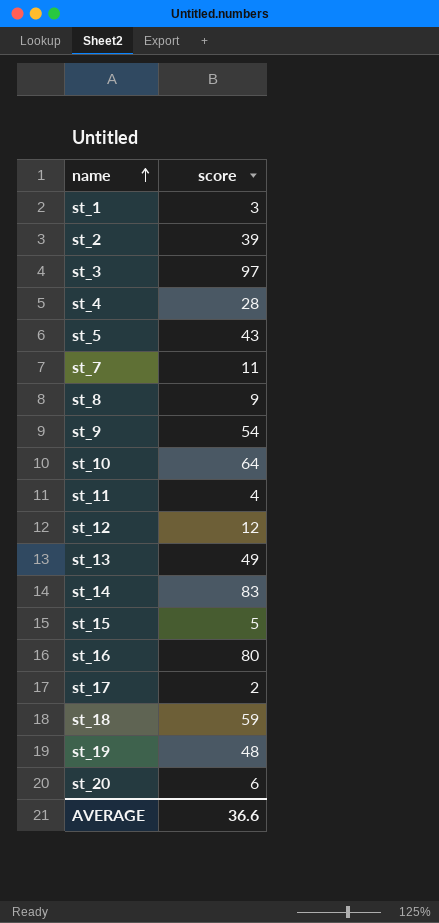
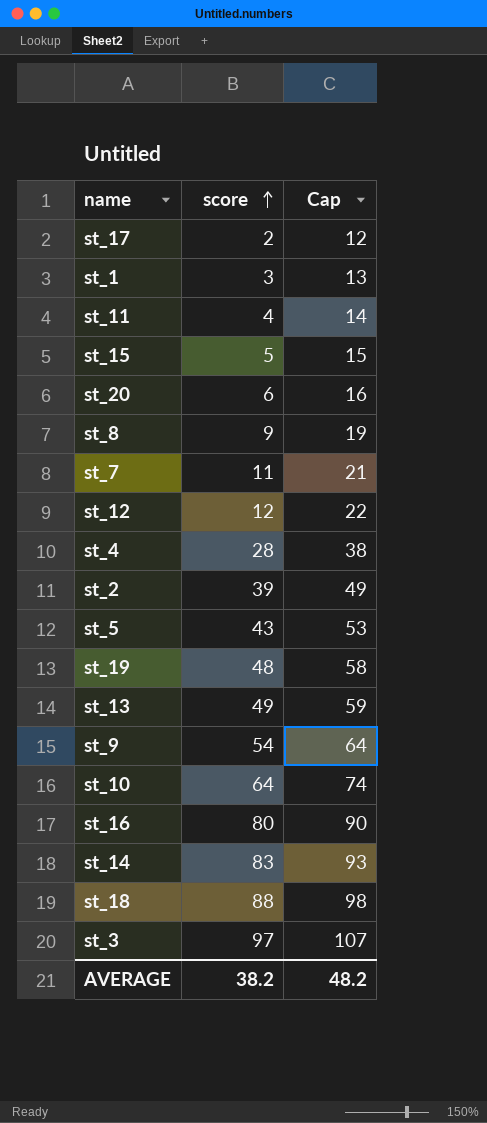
row order: name ascending -> score ascending
column Cap | formula: none -> [score] + 10
st_18 | score: 59 -> 88
AVERAGE | score: 36.6 -> 38.2

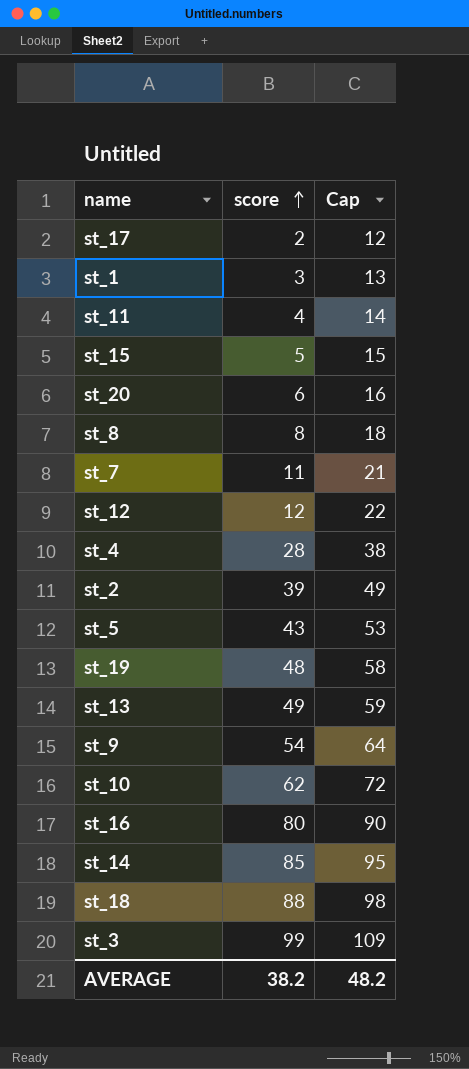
st_8 | score: 9 -> 8
st_8 | Cap: 19 -> 18
st_10 | score: 64 -> 62
st_10 | Cap: 74 -> 72
st_14 | score: 83 -> 85
st_14 | Cap: 93 -> 95
st_3 | score: 97 -> 99
st_3 | Cap: 107 -> 109

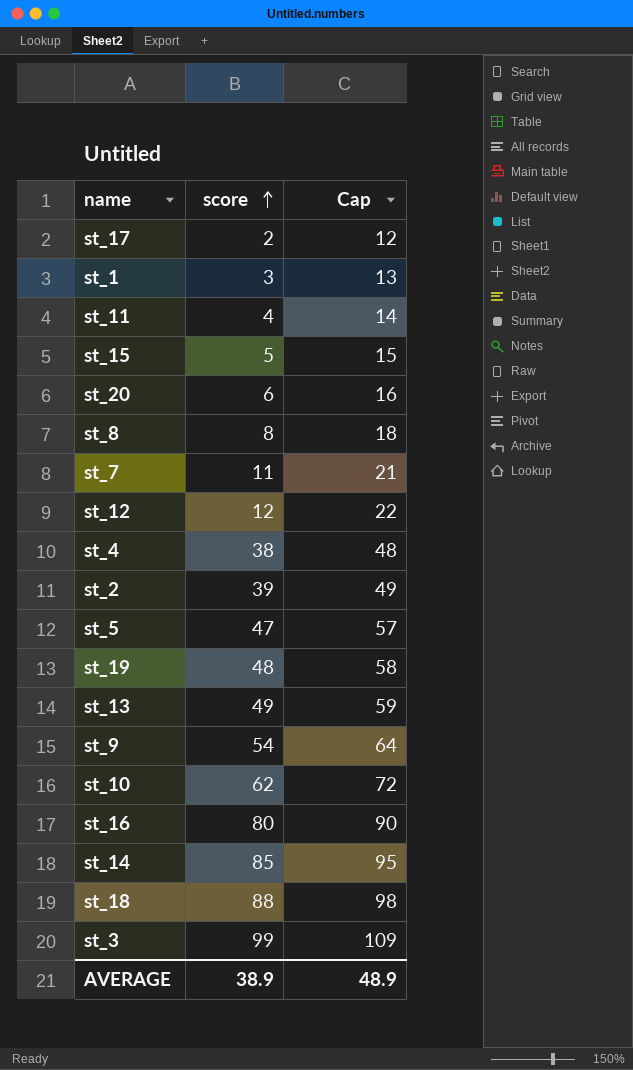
st_4 | score: 28 -> 38
st_4 | Cap: 38 -> 48
st_5 | score: 43 -> 47
st_5 | Cap: 53 -> 57
AVERAGE | score: 38.2 -> 38.9
AVERAGE | Cap: 48.2 -> 48.9

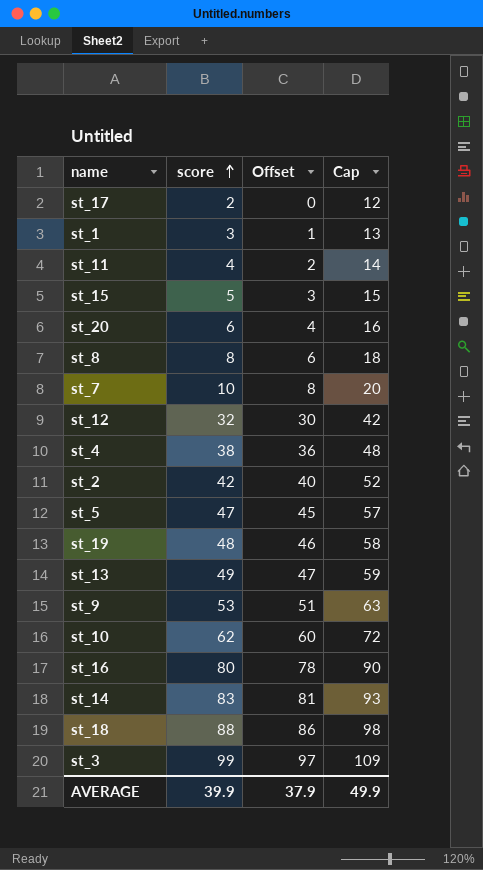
column Offset | formula: none -> [score] - 2
st_7 | score: 11 -> 10
st_7 | Cap: 21 -> 20
st_12 | score: 12 -> 32
st_12 | Cap: 22 -> 42
st_2 | score: 39 -> 42
st_2 | Cap: 49 -> 52
st_9 | score: 54 -> 53
st_9 | Cap: 64 -> 63
st_14 | score: 85 -> 83
st_14 | Cap: 95 -> 93
AVERAGE | score: 38.9 -> 39.9
AVERAGE | Cap: 48.9 -> 49.9

